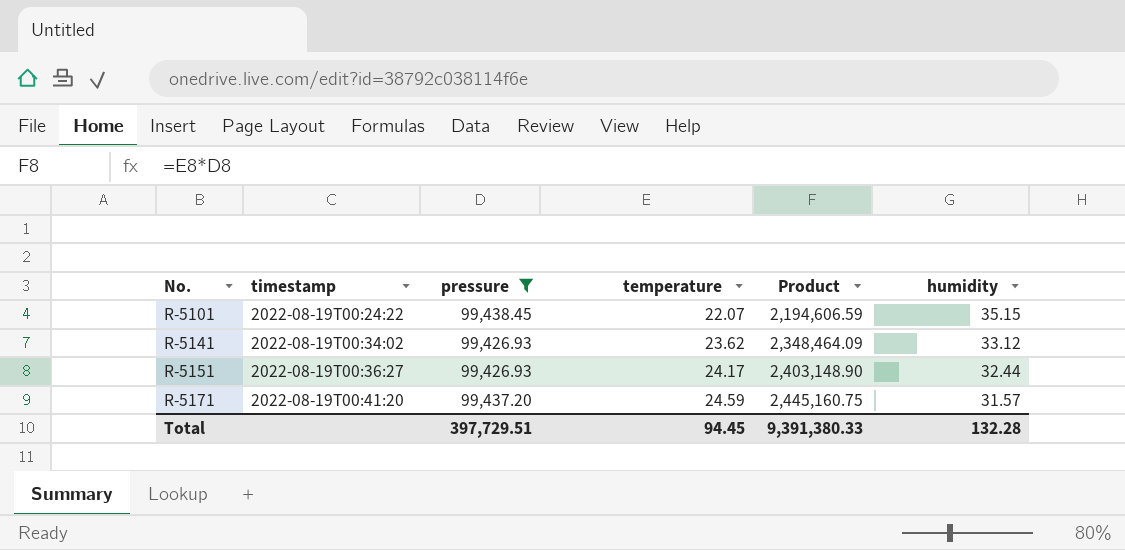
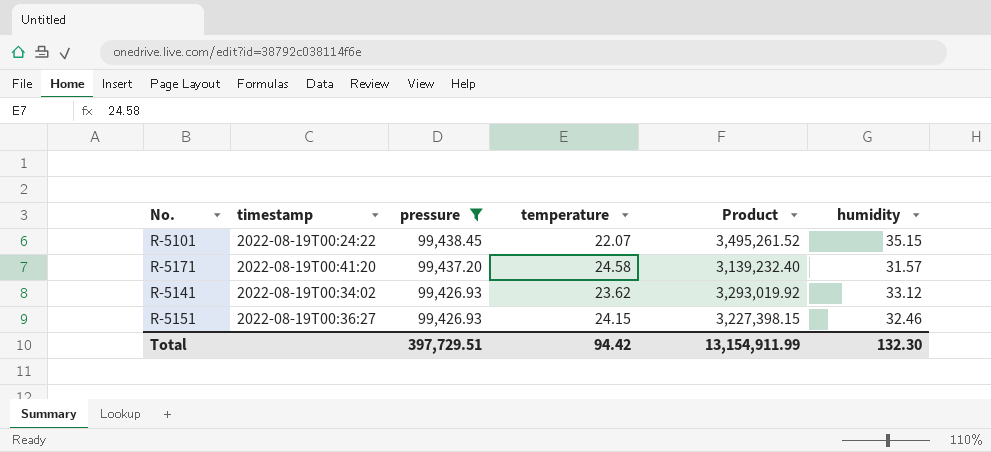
row order: No. ascending -> pressure descending
column Product | formula: [pressure] * [temperature] -> [pressure] * [humidity]
R-5171 | temperature: 24.59 -> 24.58
R-5151 | temperature: 24.17 -> 24.15
R-5151 | humidity: 32.44 -> 32.46
Total | temperature: 94.45 -> 94.42
Total | Product: 9,391,380.33 -> 13,154,911.99
Total | humidity: 132.28 -> 132.30

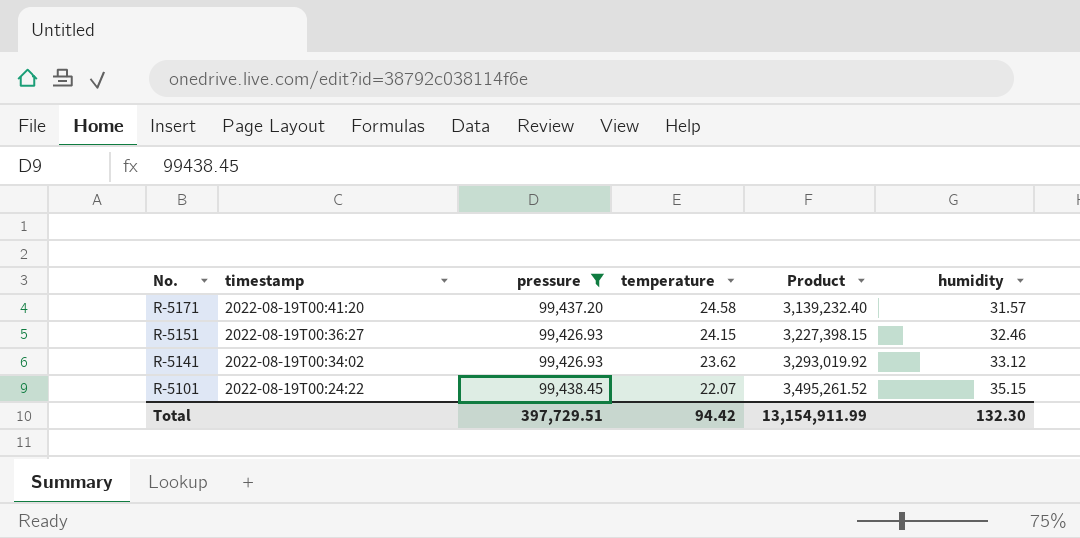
row order: pressure descending -> No. descending

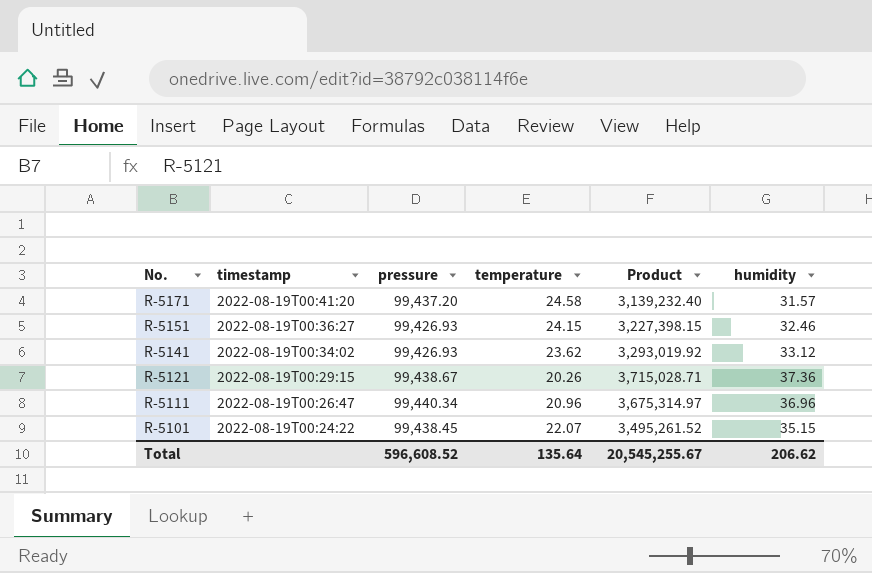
filter: pressure <= 99,438.45 -> none
Total | pressure: 397,729.51 -> 596,608.52
Total | temperature: 94.42 -> 135.64
Total | Product: 13,154,911.99 -> 20,545,255.67
Total | humidity: 132.30 -> 206.62

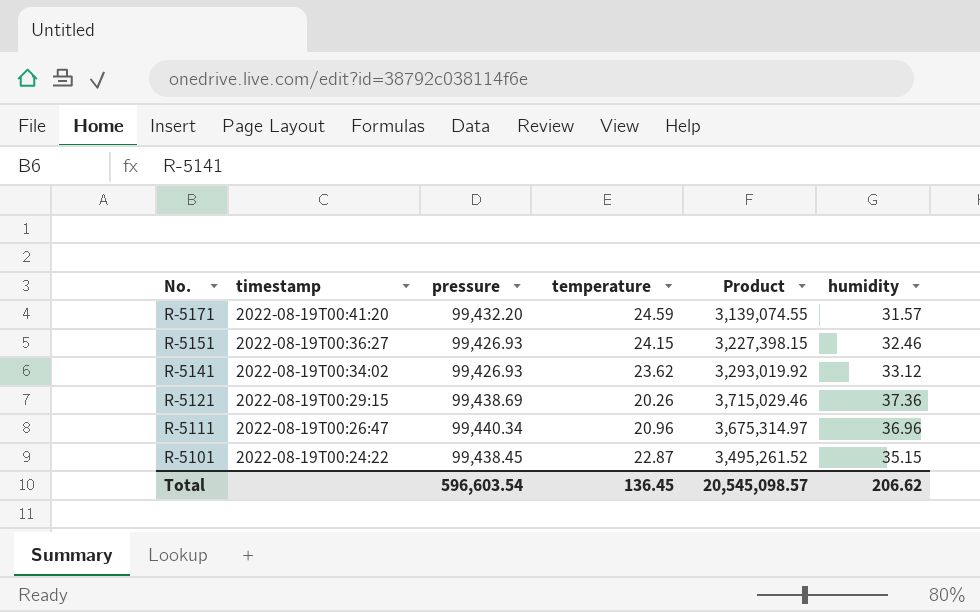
R-5171 | pressure: 99,437.20 -> 99,432.20
R-5171 | temperature: 24.58 -> 24.59
R-5171 | Product: 3,139,232.40 -> 3,139,074.55
R-5121 | pressure: 99,438.67 -> 99,438.69
R-5121 | Product: 3,715,028.71 -> 3,715,029.46
R-5101 | temperature: 22.07 -> 22.87
Total | pressure: 596,608.52 -> 596,603.54
Total | temperature: 135.64 -> 136.45
Total | Product: 20,545,255.67 -> 20,545,098.57

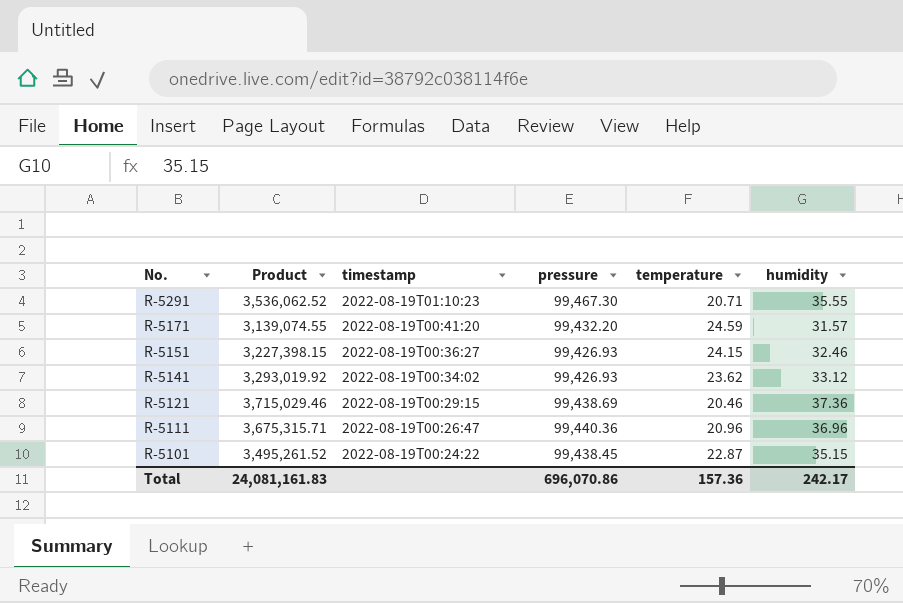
column Product | position: 5 -> 2
row R-5291: none -> 3,536,062.52 | 2022-08-19T01:10:23 | 99,467.30 | 20.71 | 35.55
R-5121 | temperature: 20.26 -> 20.46
R-5111 | Product: 3,675,314.97 -> 3,675,315.71
R-5111 | pressure: 99,440.34 -> 99,440.36
Total | Product: 20,545,098.57 -> 24,081,161.83
Total | pressure: 596,603.54 -> 696,070.86
Total | temperature: 136.45 -> 157.36
Total | humidity: 206.62 -> 242.17

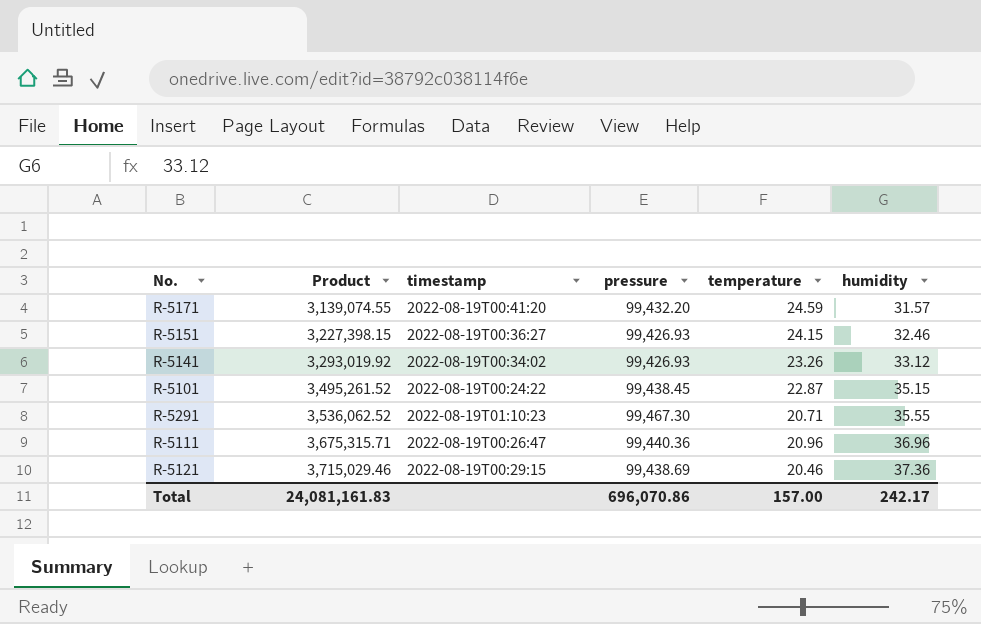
row order: No. descending -> Product ascending
R-5141 | temperature: 23.62 -> 23.26
Total | temperature: 157.36 -> 157.00

